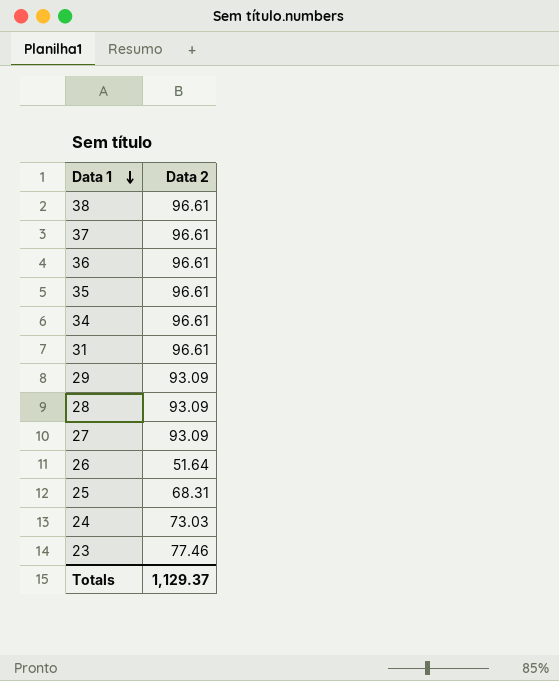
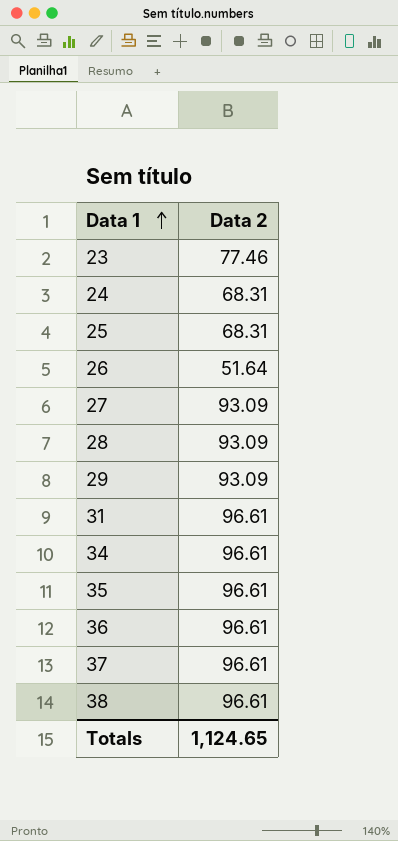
row order: Data 1 descending -> Data 1 ascending
24 | Data 2: 73.03 -> 68.31
Totals | Data 2: 1,129.37 -> 1,124.65

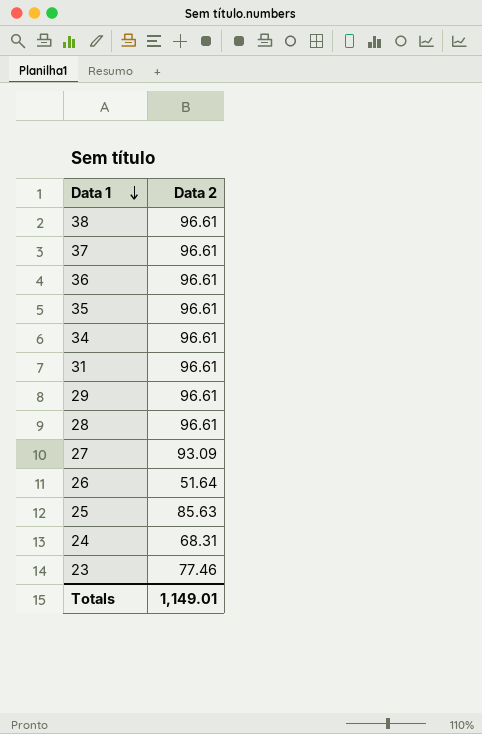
row order: Data 1 ascending -> Data 1 descending
29 | Data 2: 93.09 -> 96.61
28 | Data 2: 93.09 -> 96.61
25 | Data 2: 68.31 -> 85.63
Totals | Data 2: 1,124.65 -> 1,149.01

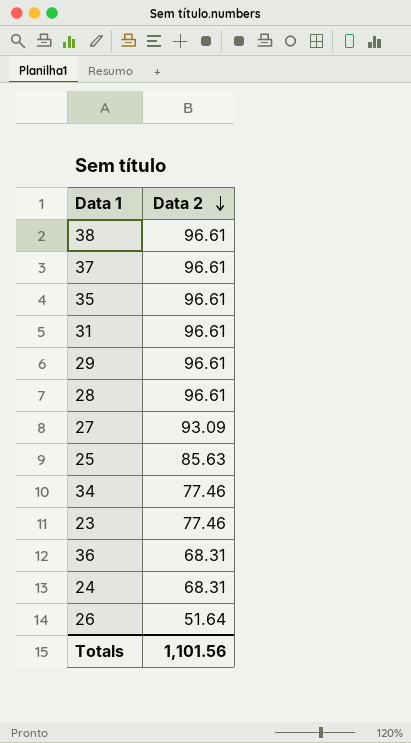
row order: Data 1 descending -> Data 2 descending
34 | Data 2: 96.61 -> 77.46
36 | Data 2: 96.61 -> 68.31
Totals | Data 2: 1,149.01 -> 1,101.56

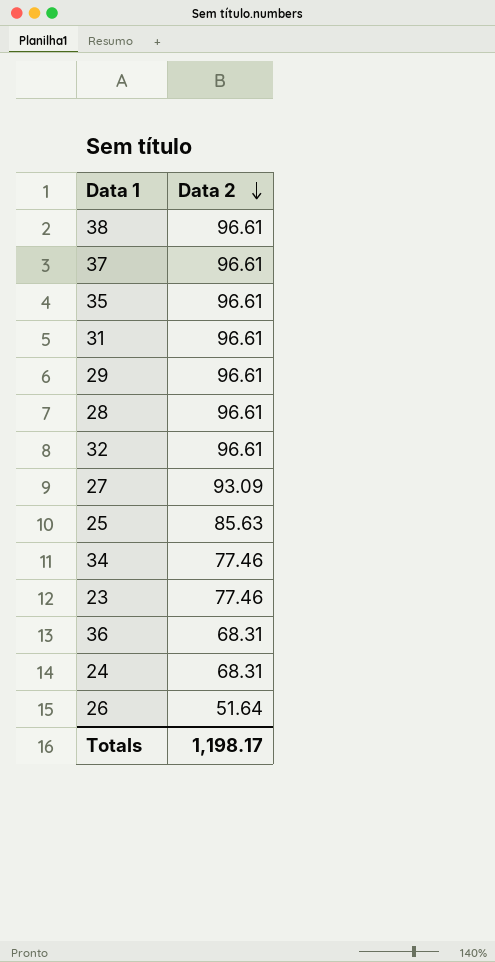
row 32: none -> 96.61
Totals | Data 2: 1,101.56 -> 1,198.17

